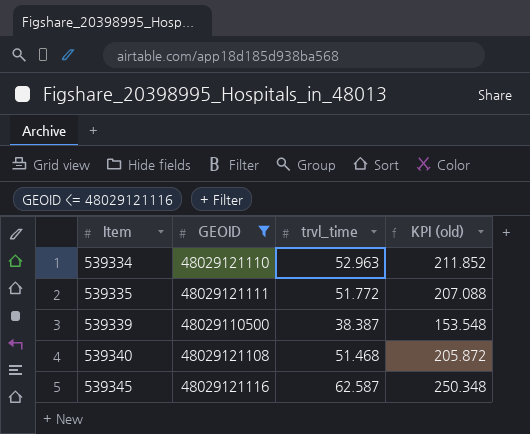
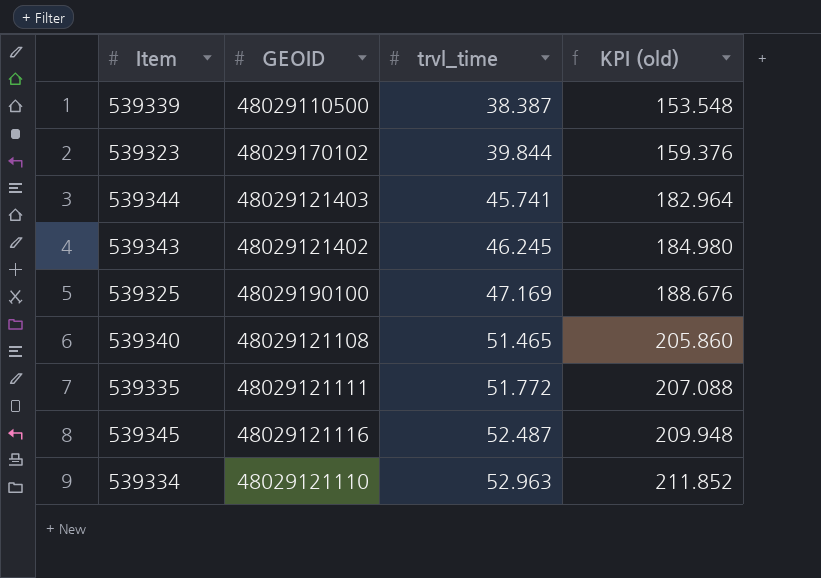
filter: GEOID <= 48029121116 -> none
row order: Item ascending -> trvl_time ascending
539340 | trvl_time: 51.468 -> 51.465
539340 | KPI (old): 205.872 -> 205.860
539345 | trvl_time: 62.587 -> 52.487
539345 | KPI (old): 250.348 -> 209.948

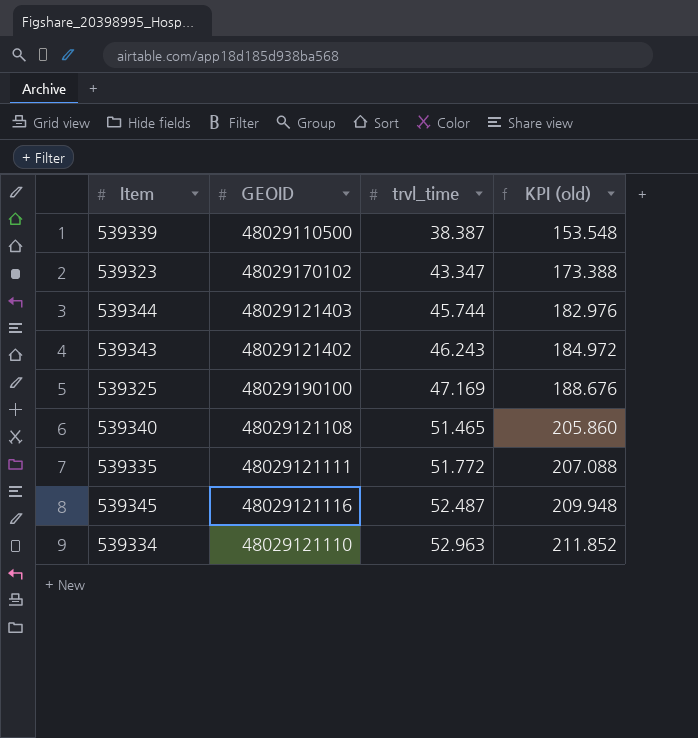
539323 | trvl_time: 39.844 -> 43.347
539323 | KPI (old): 159.376 -> 173.388
539344 | trvl_time: 45.741 -> 45.744
539344 | KPI (old): 182.964 -> 182.976
539343 | trvl_time: 46.245 -> 46.243
539343 | KPI (old): 184.980 -> 184.972

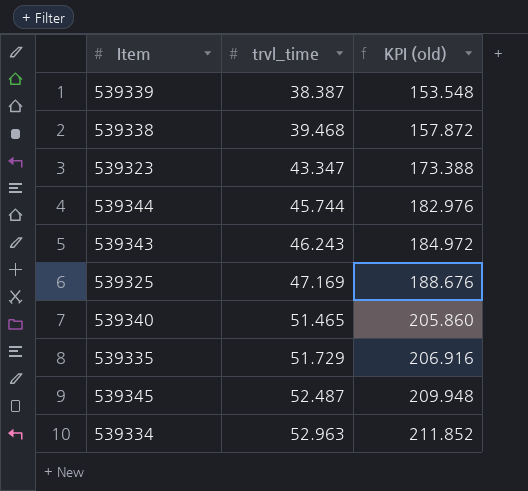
column GEOID | position: 2 -> none
row 539338: none -> 39.468 | 157.872
539335 | trvl_time: 51.772 -> 51.729
539335 | KPI (old): 207.088 -> 206.916

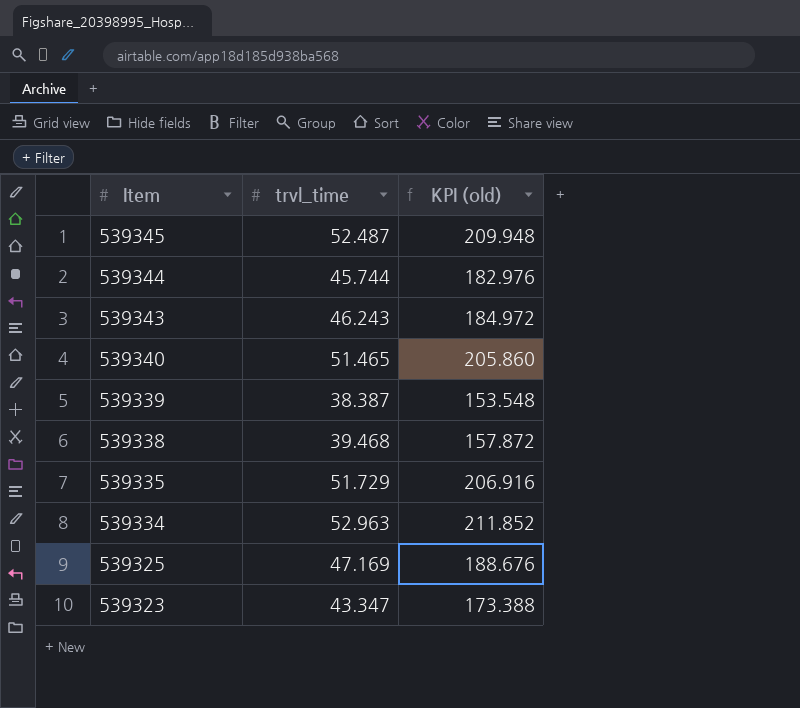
row order: trvl_time ascending -> Item descending

